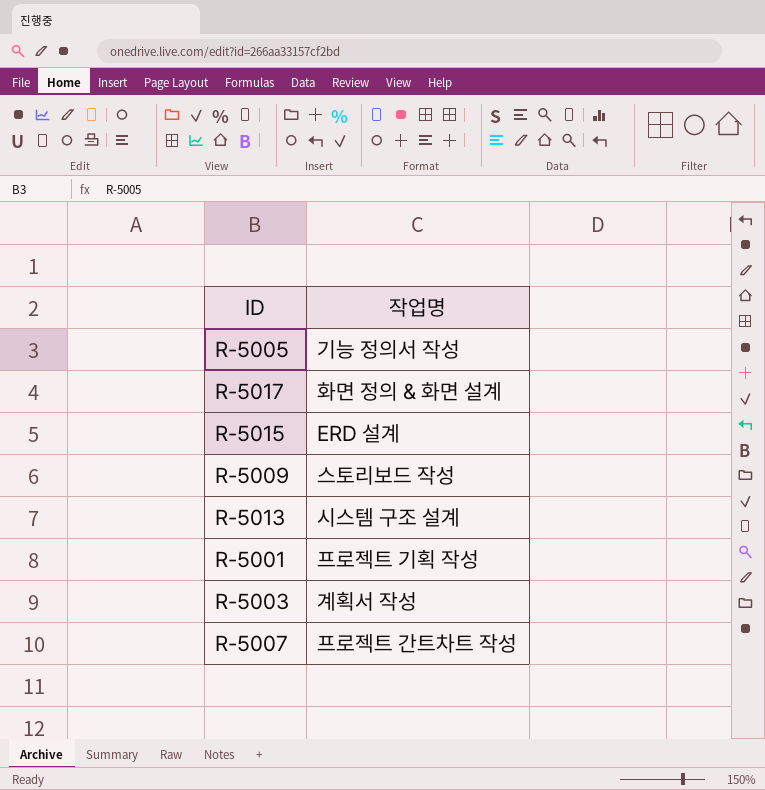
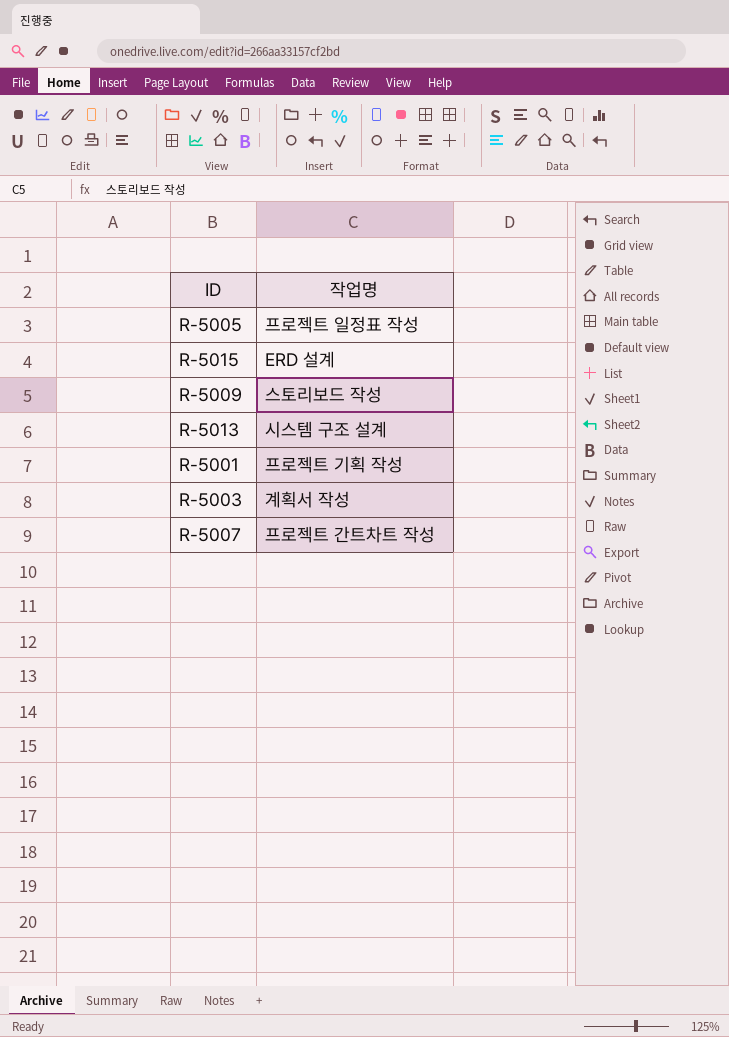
row R-5017: 화면 정의 & 화면 설계 -> none
R-5005 | 작업명: 기능 정의서 작성 -> 프로젝트 일정표 작성

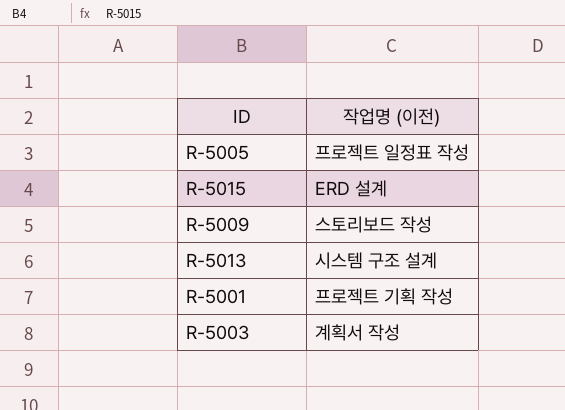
column name: 작업명 -> 작업명 (이전)
row R-5007: 프로젝트 간트차트 작성 -> none

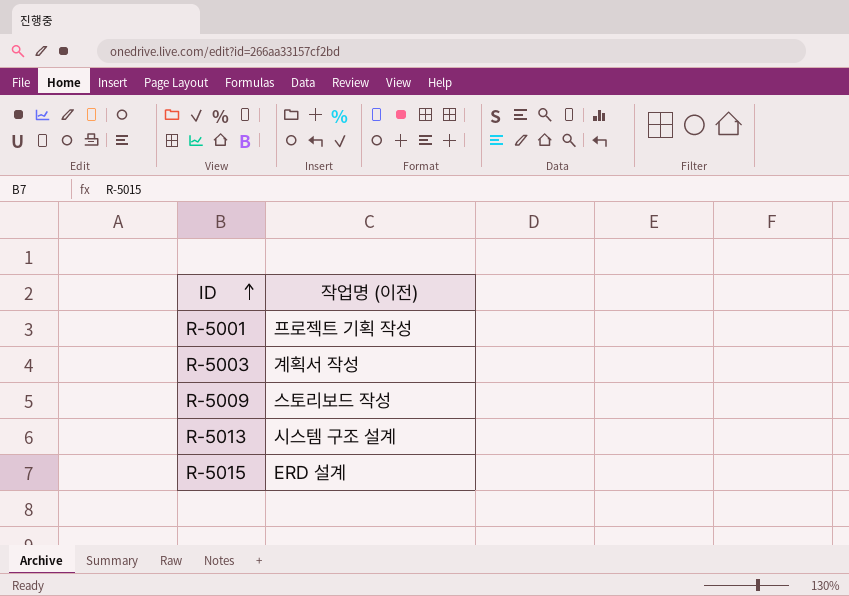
row order: none -> ID ascending
row R-5005: 프로젝트 일정표 작성 -> none

